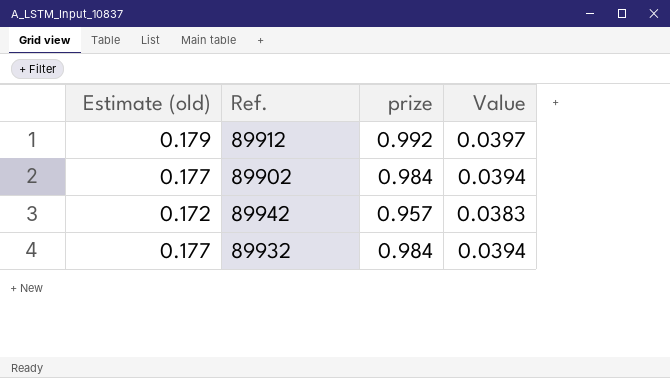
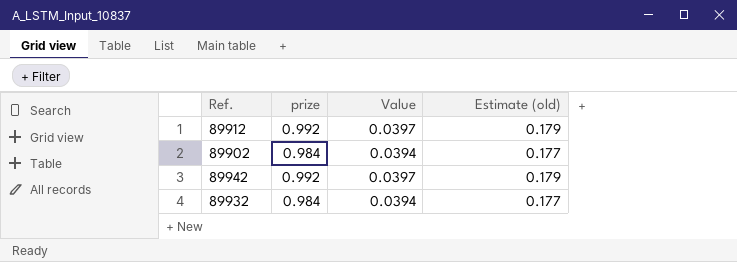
column Estimate (old) | position: 1 -> 4
89942 | prize: 0.957 -> 0.992
89942 | Value: 0.0383 -> 0.0397
89942 | Estimate (old): 0.172 -> 0.179

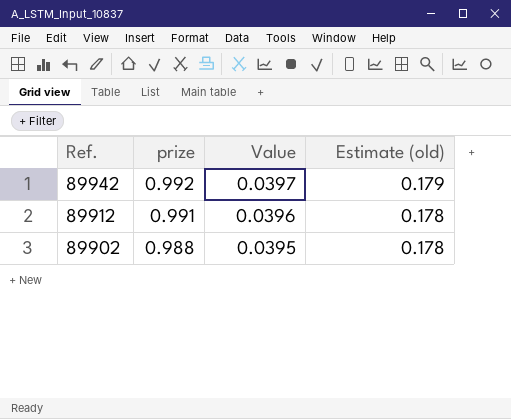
row order: none -> Ref. descending
row 89932: 0.984 | 0.0394 | 0.177 -> none
89912 | prize: 0.992 -> 0.991
89912 | Value: 0.0397 -> 0.0396
89912 | Estimate (old): 0.179 -> 0.178
89902 | prize: 0.984 -> 0.988
89902 | Value: 0.0394 -> 0.0395
89902 | Estimate (old): 0.177 -> 0.178

